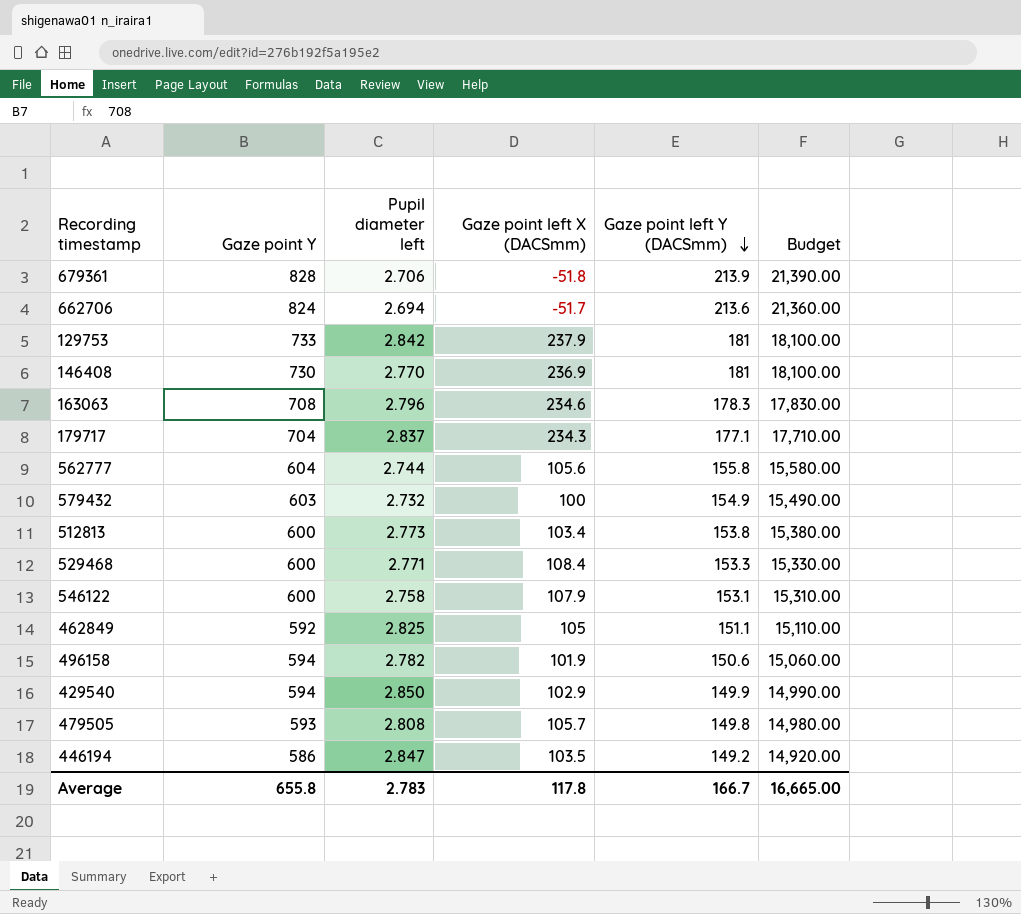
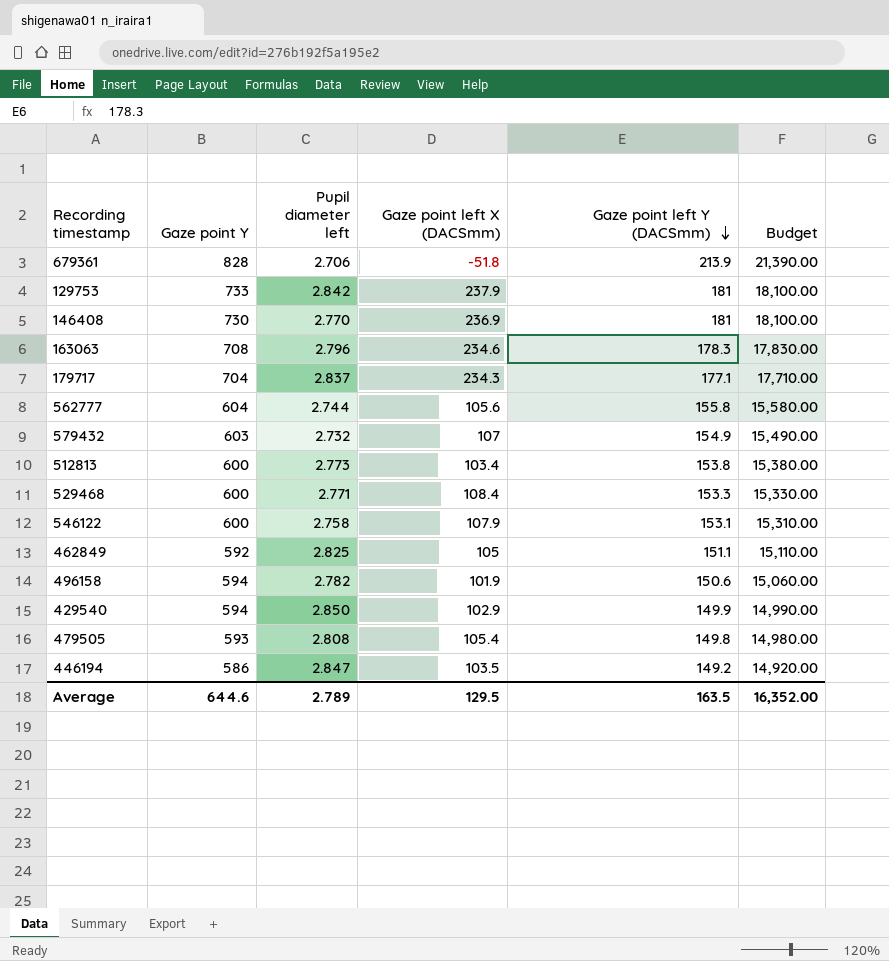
row 662706: 824 | 2.694 | -51.7 | 213.6 | 21,360.00 -> none
579432 | Gaze point left X (DACSmm): 100 -> 107
479505 | Gaze point left X (DACSmm): 105.7 -> 105.4
Average | Gaze point Y: 655.8 -> 644.6
Average | Pupil diameter left: 2.783 -> 2.789
Average | Gaze point left X (DACSmm): 117.8 -> 129.5
Average | Gaze point left Y (DACSmm): 166.7 -> 163.5
Average | Budget: 16,665.00 -> 16,352.00

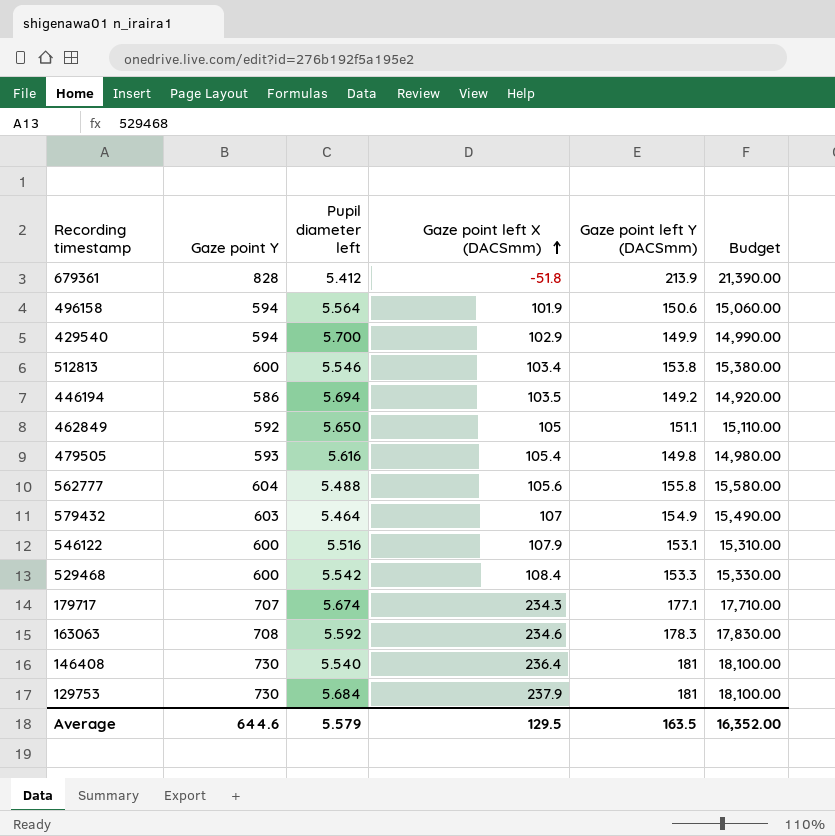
row order: Gaze point left Y (DACSmm) descending -> Gaze point left X (DACSmm) ascending
679361 | Pupil diameter left: 2.706 -> 5.412
496158 | Pupil diameter left: 2.782 -> 5.564
429540 | Pupil diameter left: 2.850 -> 5.700
512813 | Pupil diameter left: 2.773 -> 5.546
446194 | Pupil diameter left: 2.847 -> 5.694
462849 | Pupil diameter left: 2.825 -> 5.650
479505 | Pupil diameter left: 2.808 -> 5.616
562777 | Pupil diameter left: 2.744 -> 5.488
579432 | Pupil diameter left: 2.732 -> 5.464
546122 | Pupil diameter left: 2.758 -> 5.516
529468 | Pupil diameter left: 2.771 -> 5.542
179717 | Gaze point Y: 704 -> 707
179717 | Pupil diameter left: 2.837 -> 5.674
163063 | Pupil diameter left: 2.796 -> 5.592
146408 | Pupil diameter left: 2.770 -> 5.540
146408 | Gaze point left X (DACSmm): 236.9 -> 236.4
129753 | Gaze point Y: 733 -> 730
129753 | Pupil diameter left: 2.842 -> 5.684
Average | Pupil diameter left: 2.789 -> 5.579

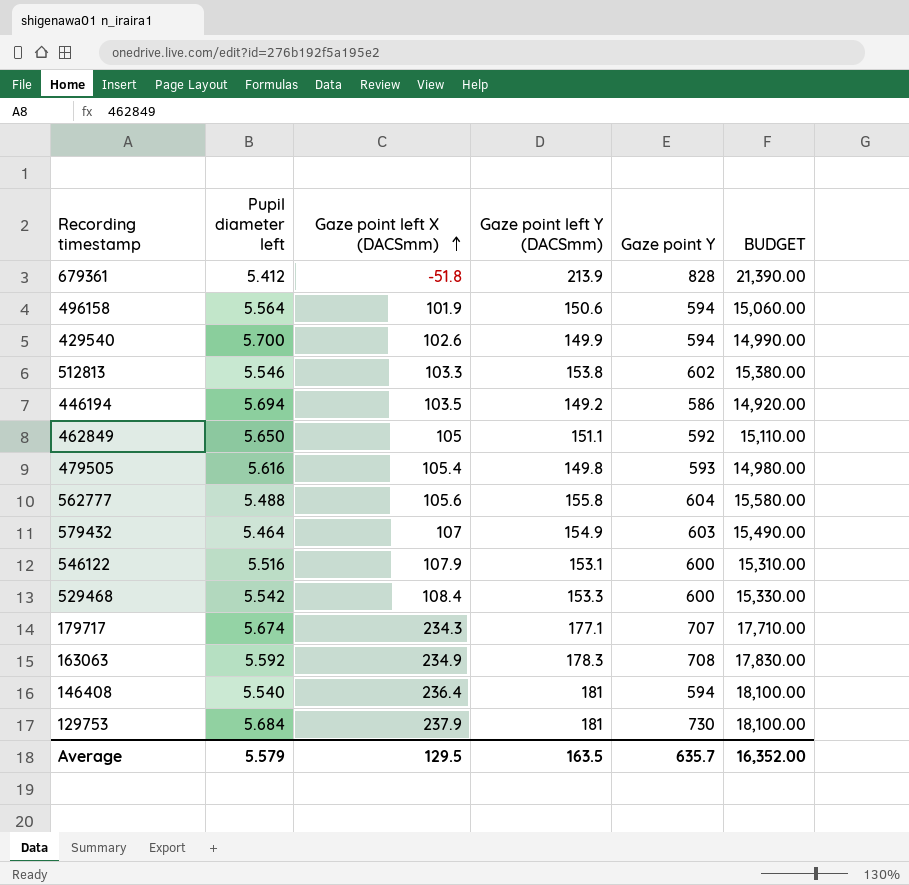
column Gaze point Y | position: 2 -> 5
column name: Budget -> BUDGET
429540 | Gaze point left X (DACSmm): 102.9 -> 102.6
512813 | Gaze point left X (DACSmm): 103.4 -> 103.3
512813 | Gaze point Y: 600 -> 602
163063 | Gaze point left X (DACSmm): 234.6 -> 234.9
146408 | Gaze point Y: 730 -> 594
Average | Gaze point Y: 644.6 -> 635.7

